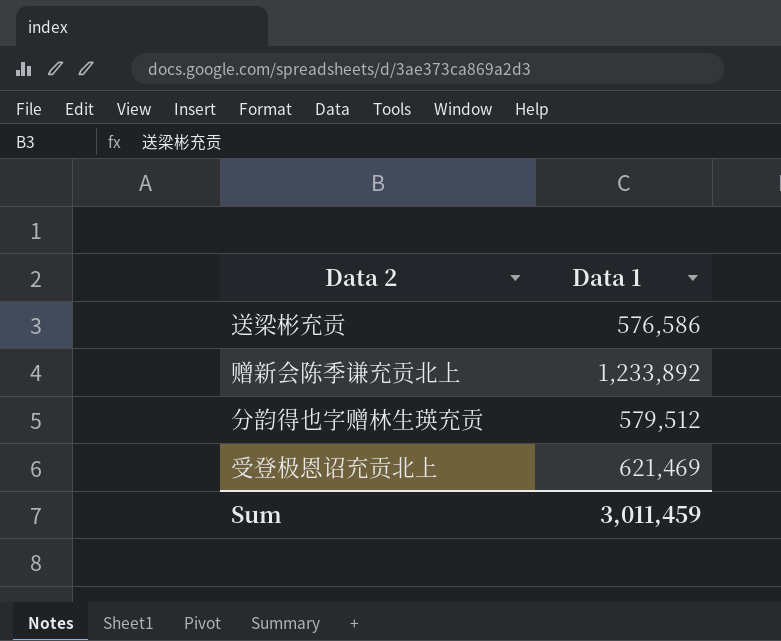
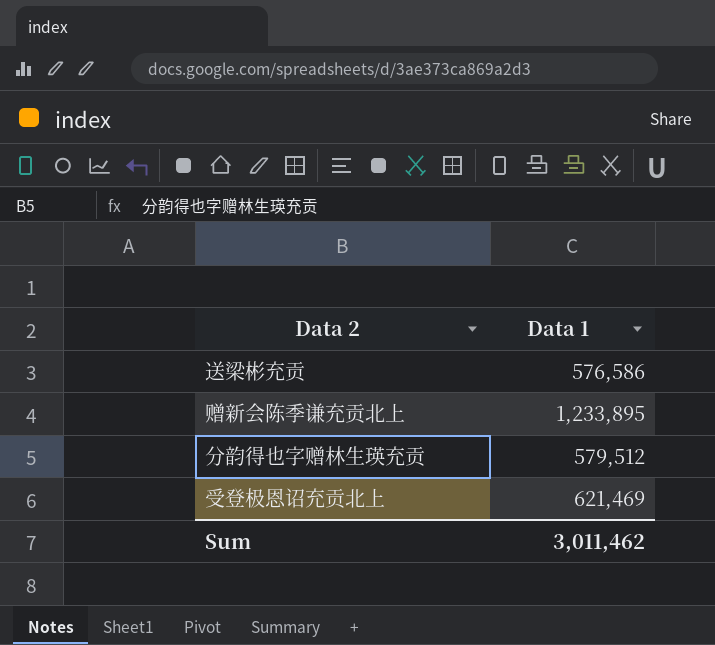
赠新会陈季谦充贡北上 | Data 1: 1,233,892 -> 1,233,895
Sum | Data 1: 3,011,459 -> 3,011,462

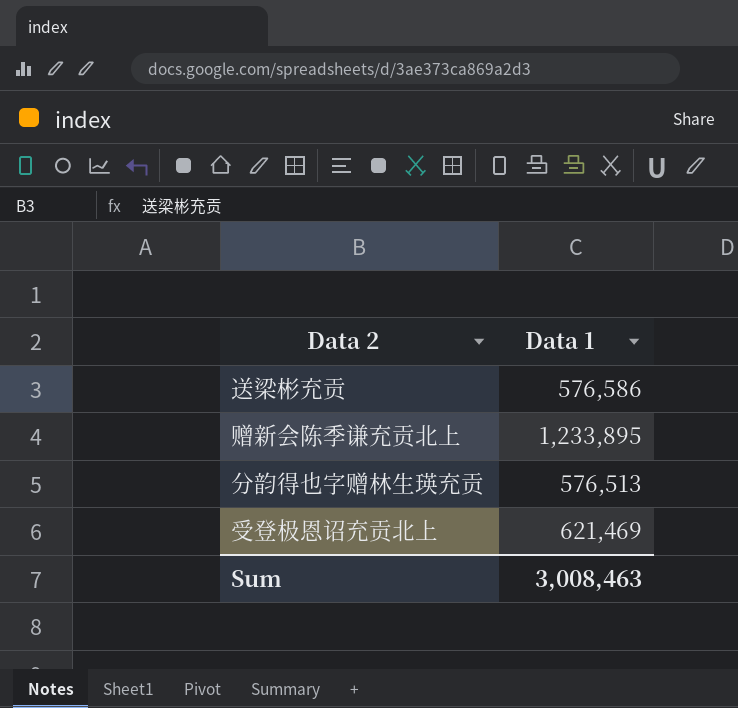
分韵得也字赠林生瑛充贡 | Data 1: 579,512 -> 576,513
Sum | Data 1: 3,011,462 -> 3,008,463

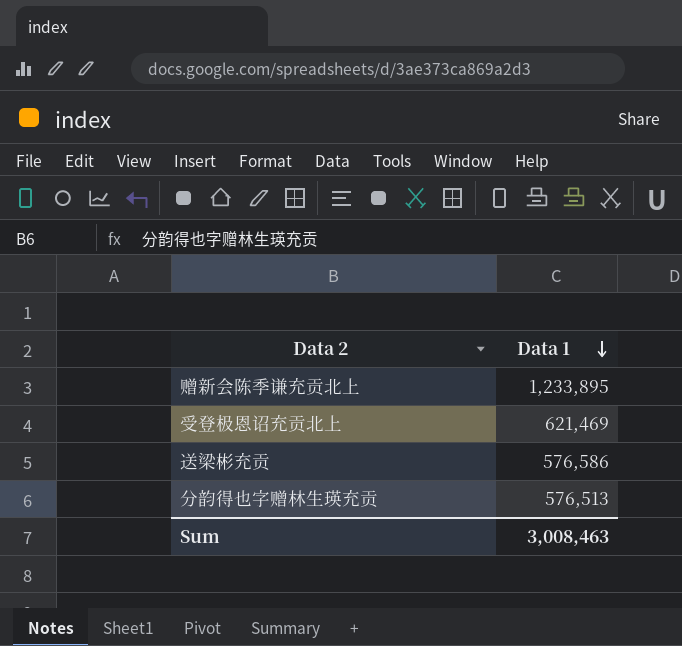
row order: none -> Data 1 descending

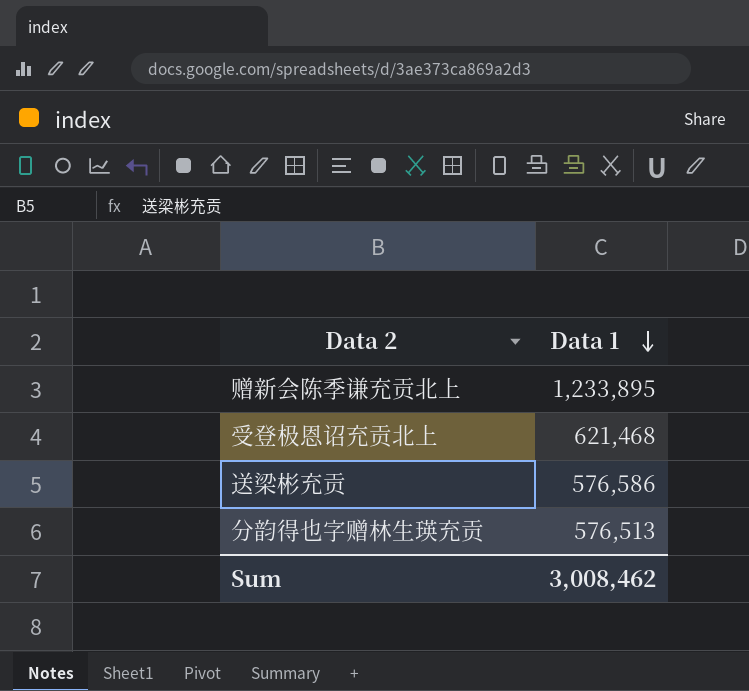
受登极恩诏充贡北上 | Data 1: 621,469 -> 621,468
Sum | Data 1: 3,008,463 -> 3,008,462

